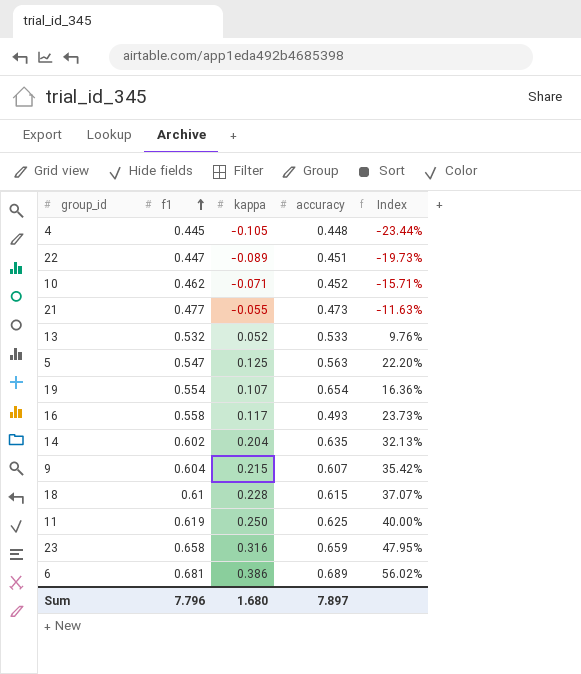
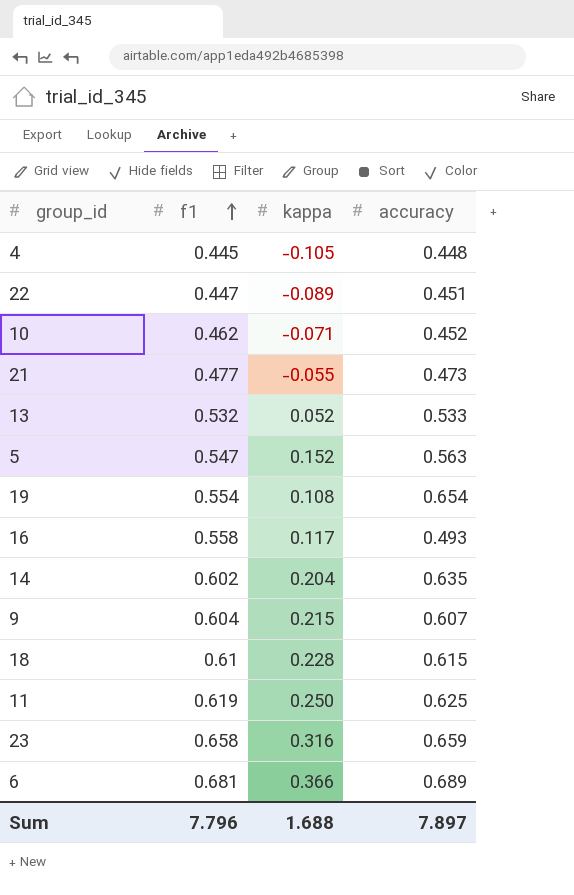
column Index | formula: [kappa] / [accuracy] -> none
5 | kappa: 0.125 -> 0.152
19 | kappa: 0.107 -> 0.108
6 | kappa: 0.386 -> 0.366
Sum | kappa: 1.680 -> 1.688

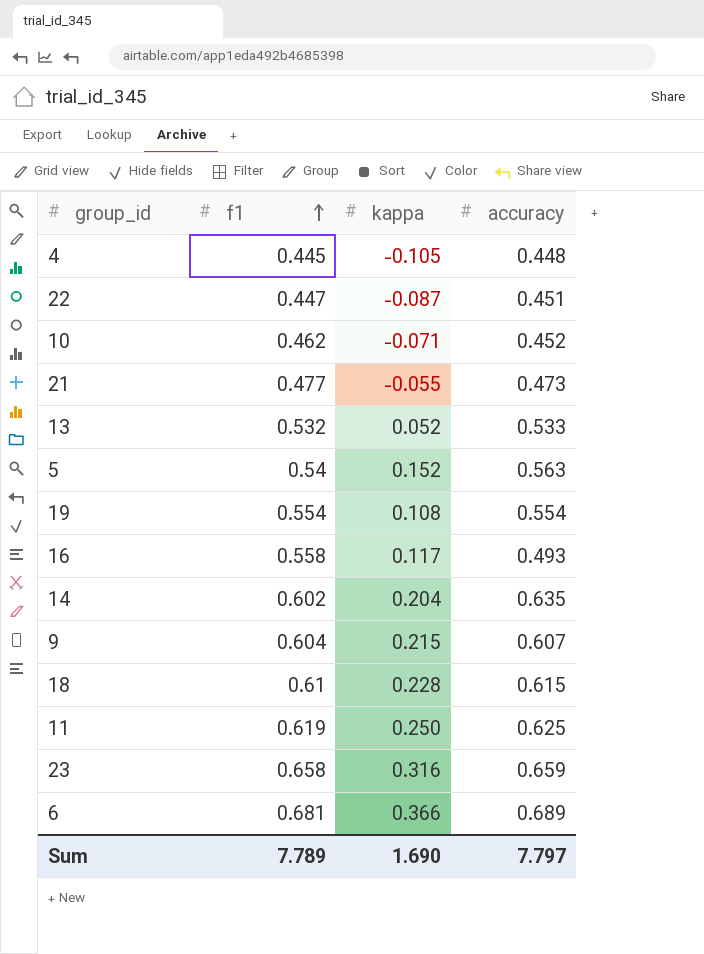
22 | kappa: -0.089 -> -0.087
5 | f1: 0.547 -> 0.54
19 | accuracy: 0.654 -> 0.554
Sum | f1: 7.796 -> 7.789
Sum | kappa: 1.688 -> 1.690
Sum | accuracy: 7.897 -> 7.797

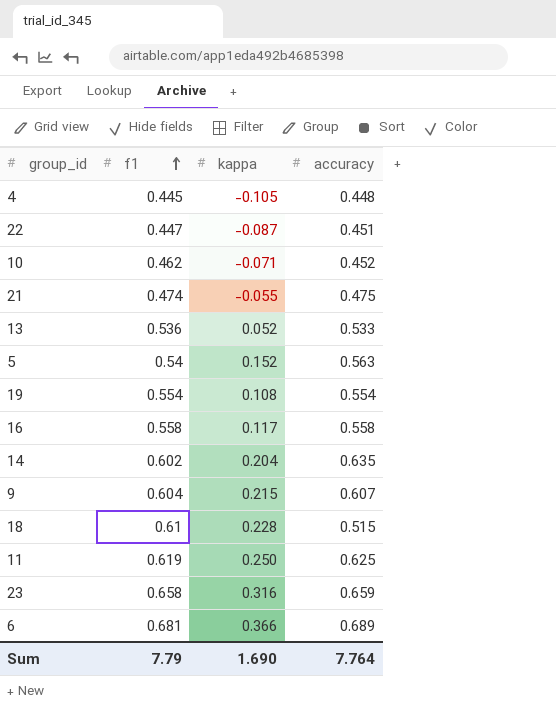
21 | f1: 0.477 -> 0.474
21 | accuracy: 0.473 -> 0.475
13 | f1: 0.532 -> 0.536
16 | accuracy: 0.493 -> 0.558
18 | accuracy: 0.615 -> 0.515
Sum | f1: 7.789 -> 7.79
Sum | accuracy: 7.797 -> 7.764

